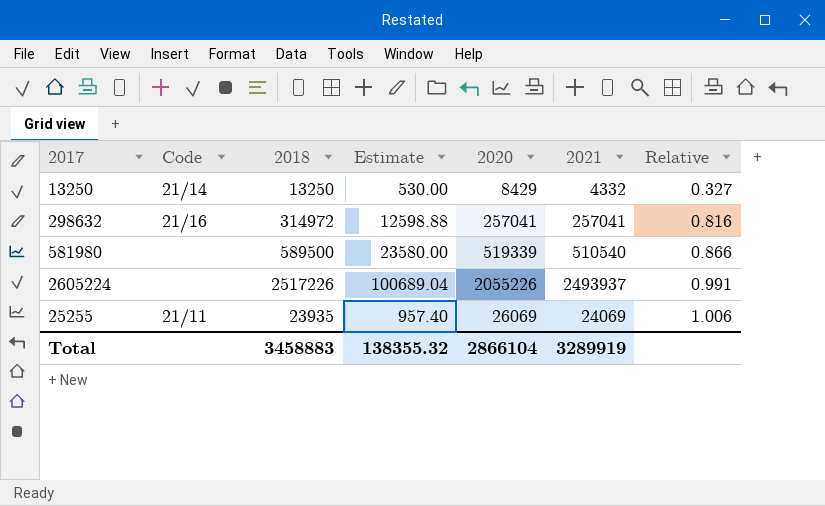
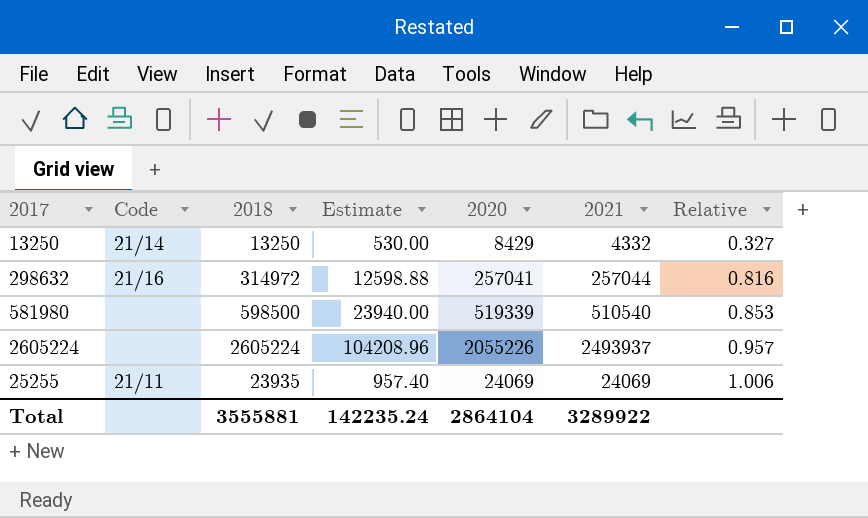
298632 | 2021: 257041 -> 257044
581980 | 2018: 589500 -> 598500
581980 | Estimate: 23580.00 -> 23940.00
581980 | Relative: 0.866 -> 0.853
2605224 | 2018: 2517226 -> 2605224
2605224 | Estimate: 100689.04 -> 104208.96
2605224 | Relative: 0.991 -> 0.957
25255 | 2020: 26069 -> 24069
Total | 2018: 3458883 -> 3555881
Total | Estimate: 138355.32 -> 142235.24
Total | 2020: 2866104 -> 2864104
Total | 2021: 3289919 -> 3289922

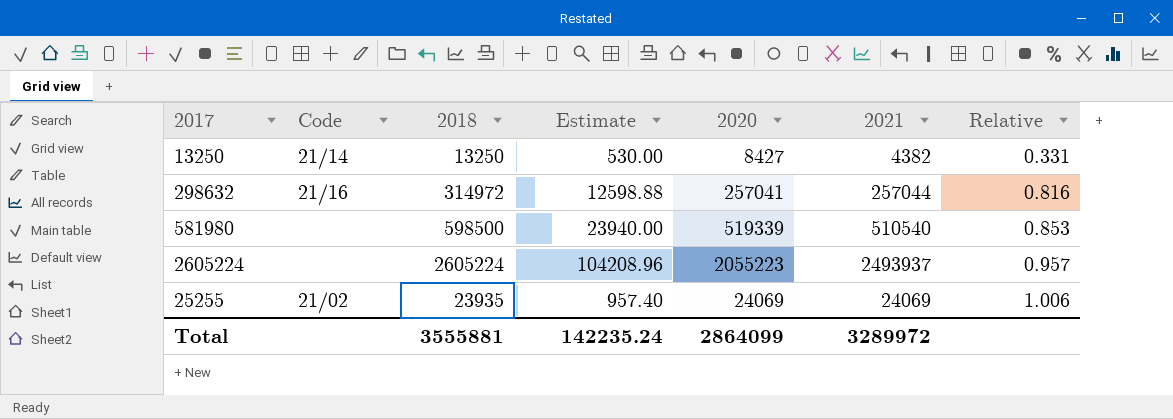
13250 | 2020: 8429 -> 8427
13250 | 2021: 4332 -> 4382
13250 | Relative: 0.327 -> 0.331
2605224 | 2020: 2055226 -> 2055223
25255 | Code: 21/11 -> 21/02
Total | 2020: 2864104 -> 2864099
Total | 2021: 3289922 -> 3289972

